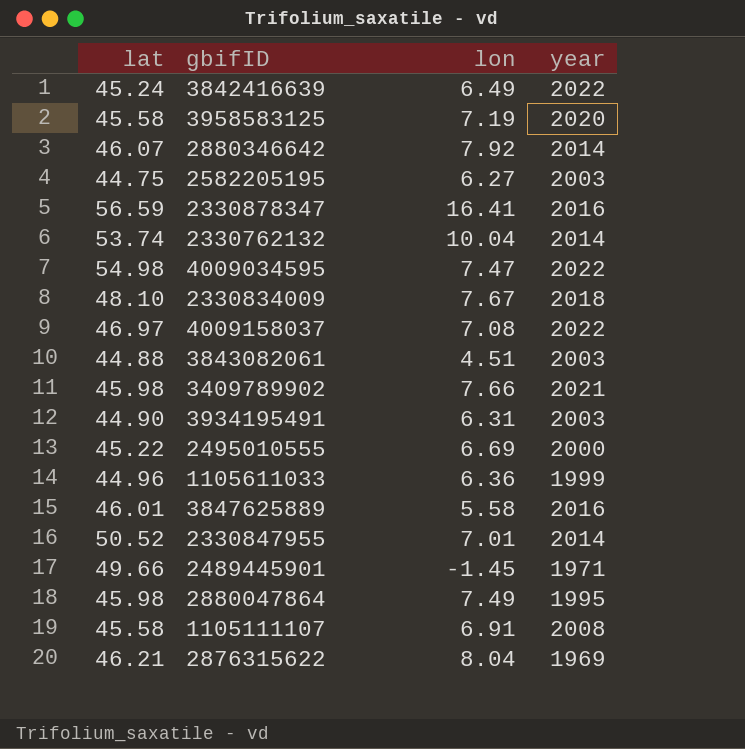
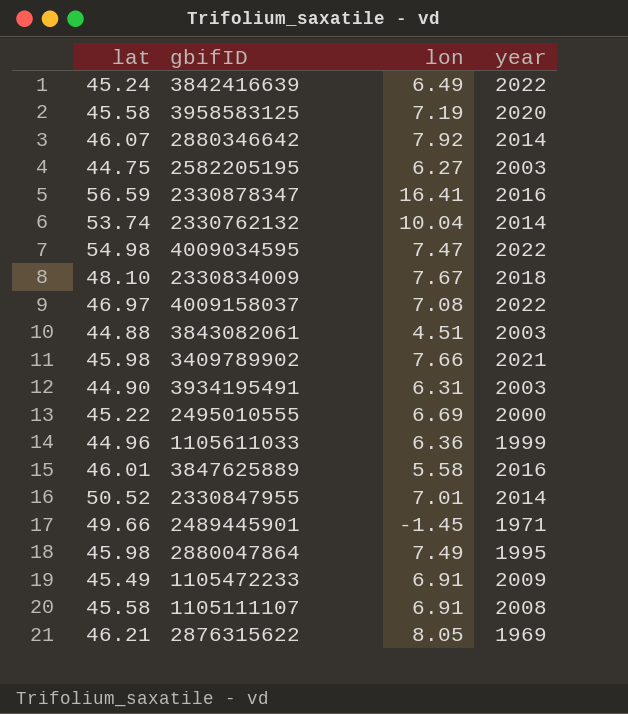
row 1105472233: none -> 45.49 | 6.91 | 2009
2876315622 | lon: 8.04 -> 8.05

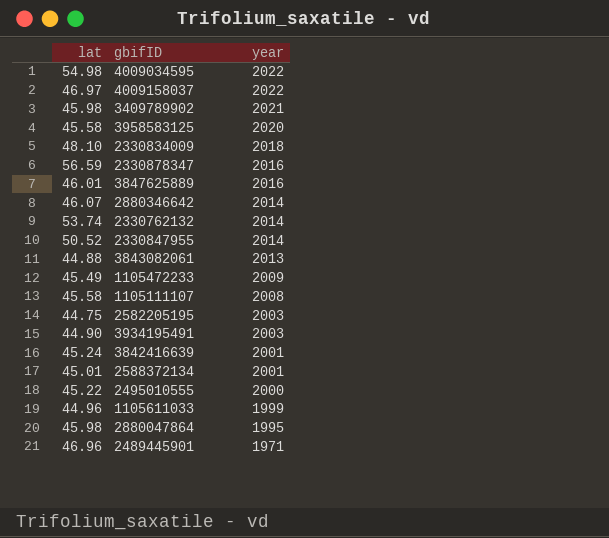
row order: none -> year descending
column lon | position: 3 -> none
row 2876315622: 46.21 | 8.05 | 1969 -> none
3843082061 | year: 2003 -> 2013
3842416639 | year: 2022 -> 2001
row 2588372134: none -> 45.01 | 2001
2489445901 | lat: 49.66 -> 46.96

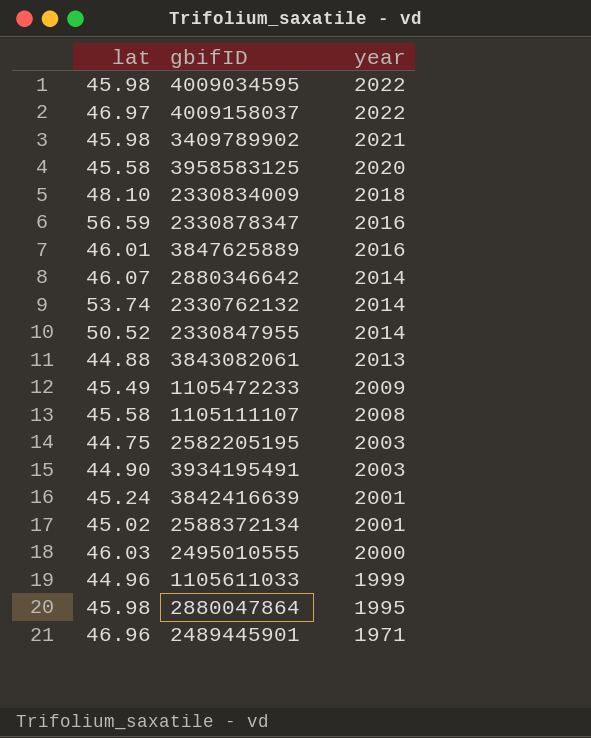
4009034595 | lat: 54.98 -> 45.98
2588372134 | lat: 45.01 -> 45.02
2495010555 | lat: 45.22 -> 46.03

